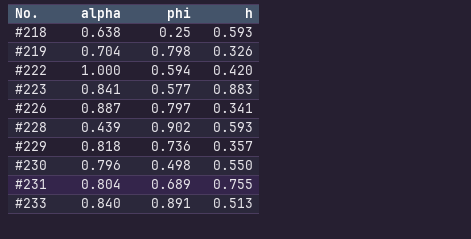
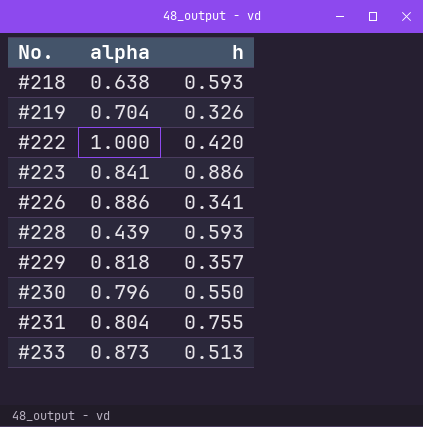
column phi | position: 3 -> none
#223 | h: 0.883 -> 0.886
#226 | alpha: 0.887 -> 0.886
#233 | alpha: 0.840 -> 0.873

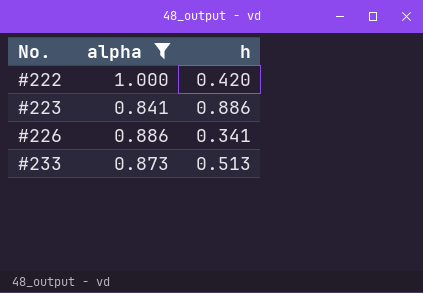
filter: none -> alpha >= 0.841

